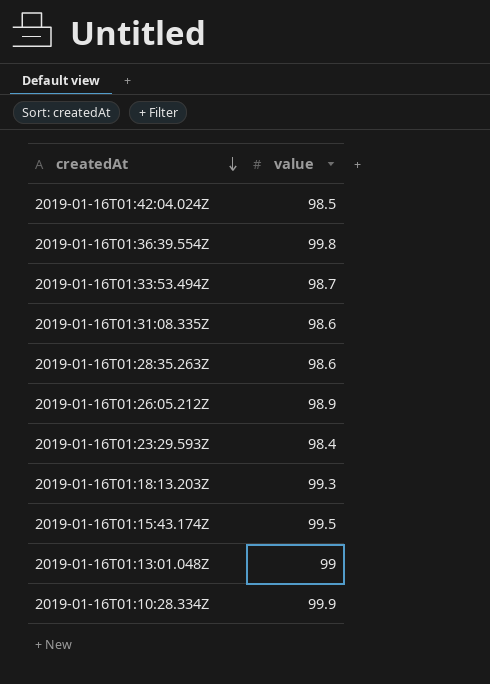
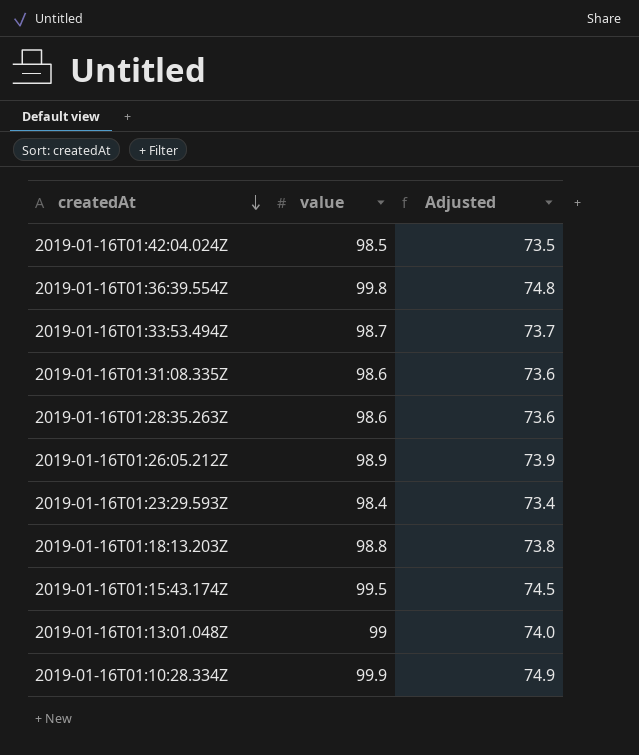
column Adjusted | formula: none -> [value] - 25
2019-01-16T01:18:13.203Z | value: 99.3 -> 98.8

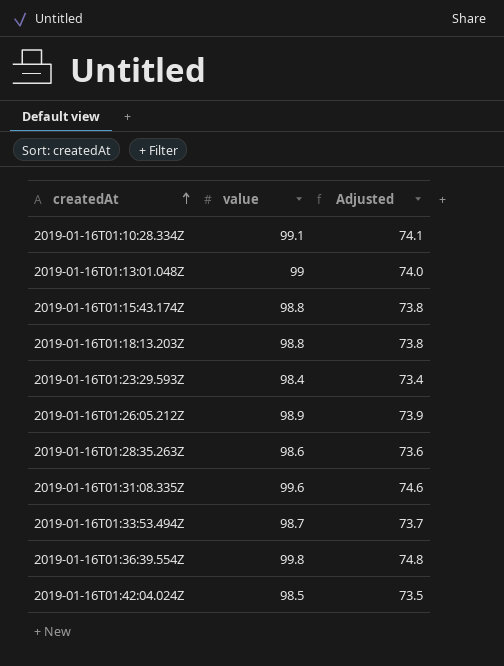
row order: createdAt descending -> createdAt ascending
2019-01-16T01:10:28.334Z | value: 99.9 -> 99.1
2019-01-16T01:10:28.334Z | Adjusted: 74.9 -> 74.1
2019-01-16T01:15:43.174Z | value: 99.5 -> 98.8
2019-01-16T01:15:43.174Z | Adjusted: 74.5 -> 73.8
2019-01-16T01:31:08.335Z | value: 98.6 -> 99.6
2019-01-16T01:31:08.335Z | Adjusted: 73.6 -> 74.6

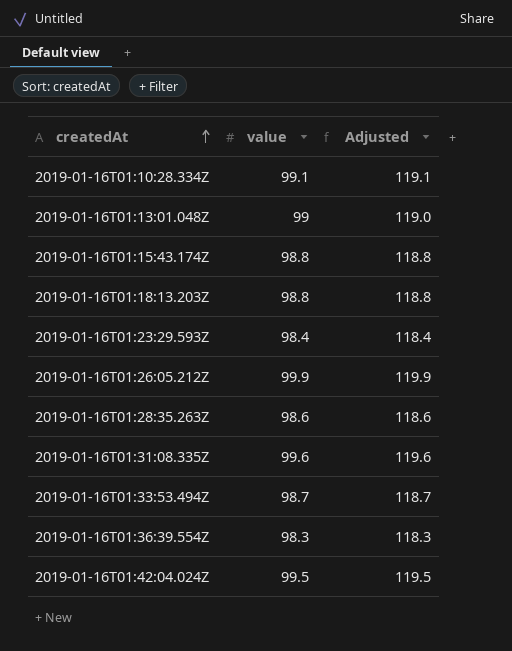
column Adjusted | formula: [value] - 25 -> [value] + 20
2019-01-16T01:26:05.212Z | value: 98.9 -> 99.9
2019-01-16T01:36:39.554Z | value: 99.8 -> 98.3
2019-01-16T01:42:04.024Z | value: 98.5 -> 99.5

